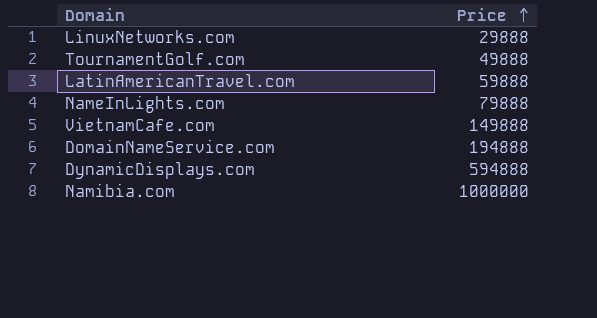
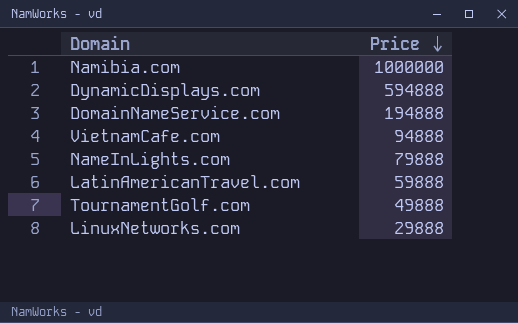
row order: Price ascending -> Price descending
VietnamCafe.com | Price: 149888 -> 94888

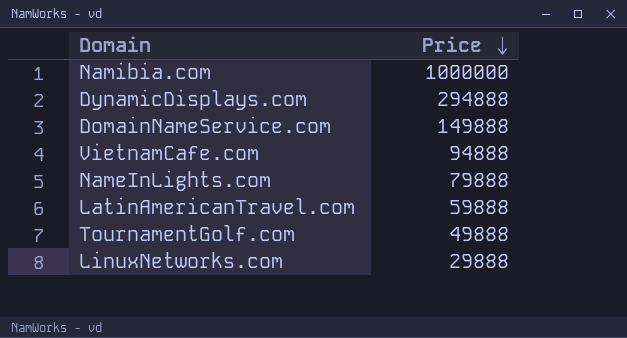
DynamicDisplays.com | Price: 594888 -> 294888
DomainNameService.com | Price: 194888 -> 149888

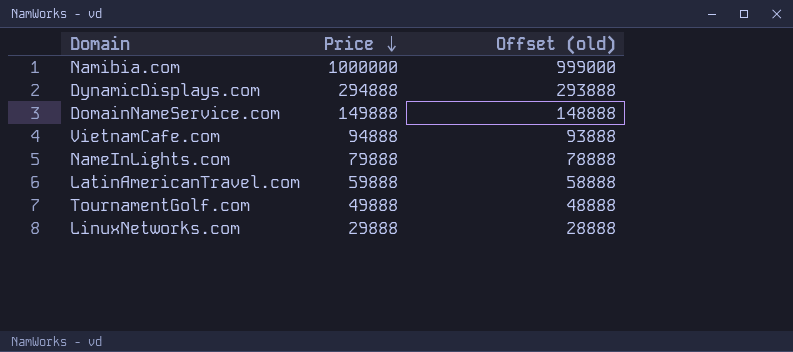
column Offset (old) | formula: none -> [Price] - 1000

